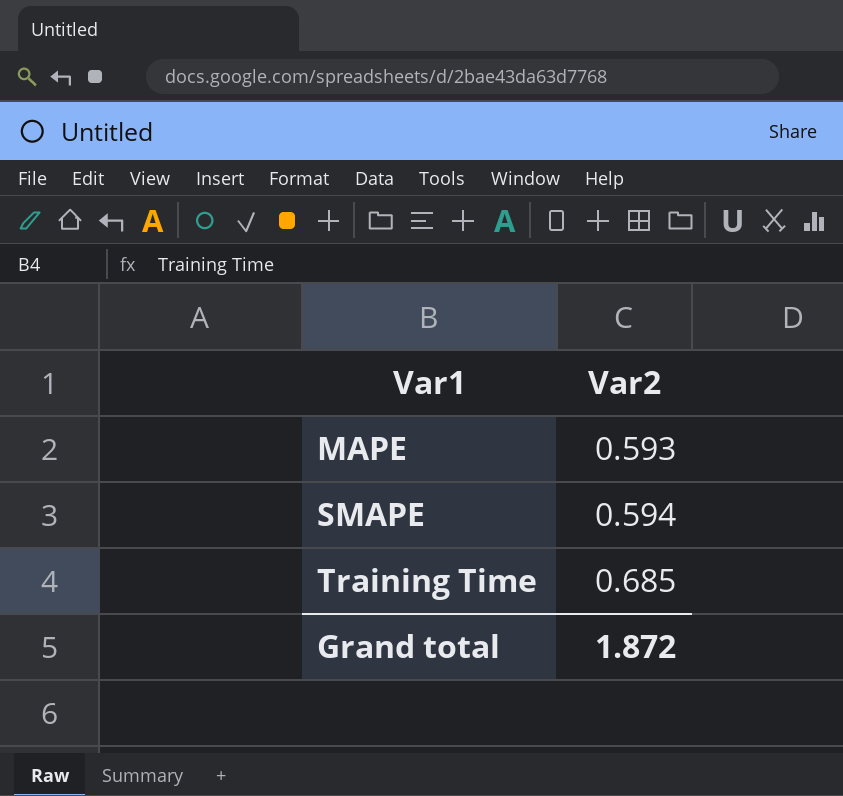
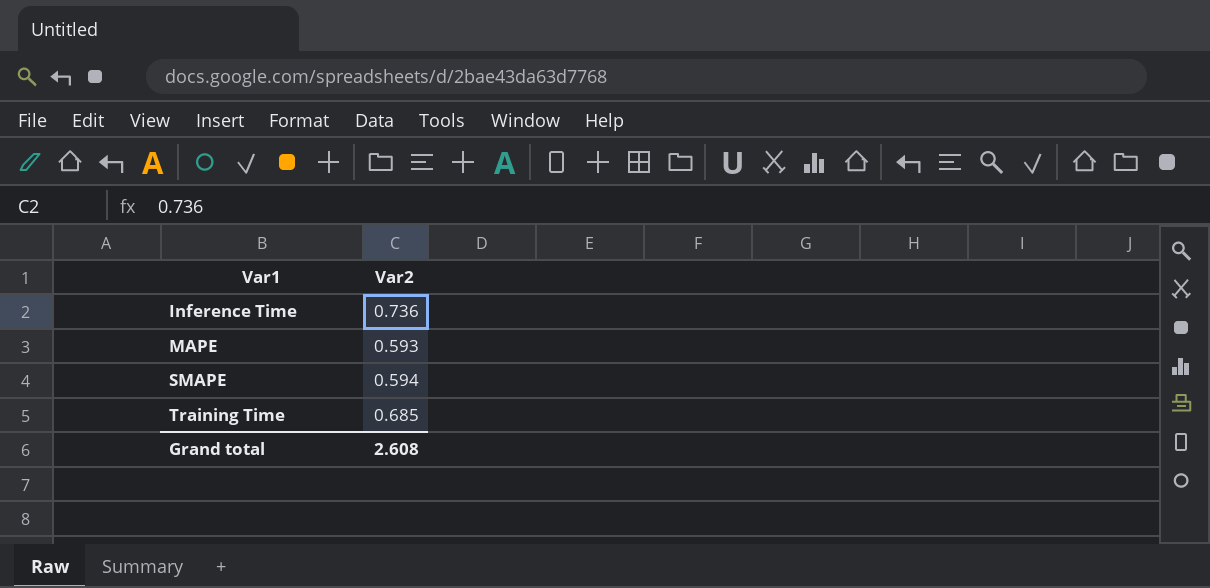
row Inference Time: none -> 0.736
Grand total | Var2: 1.872 -> 2.608

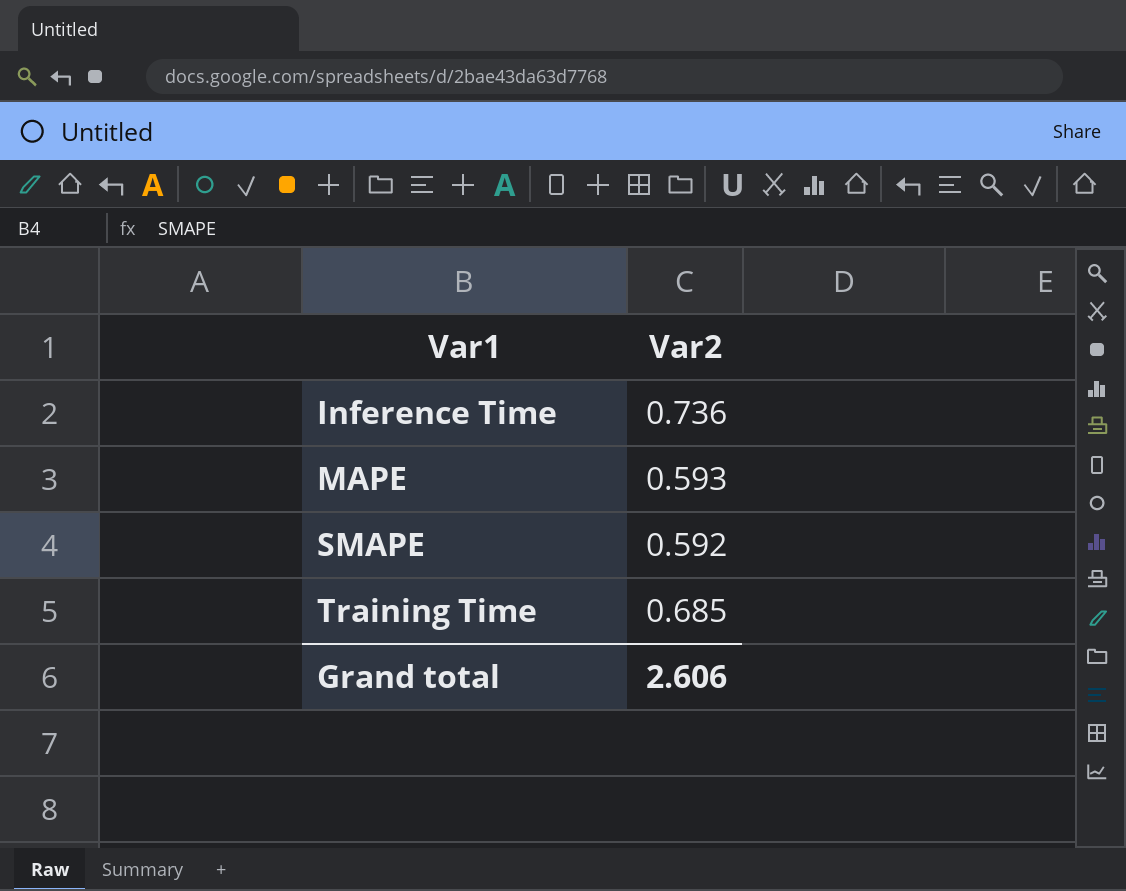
SMAPE | Var2: 0.594 -> 0.592
Grand total | Var2: 2.608 -> 2.606

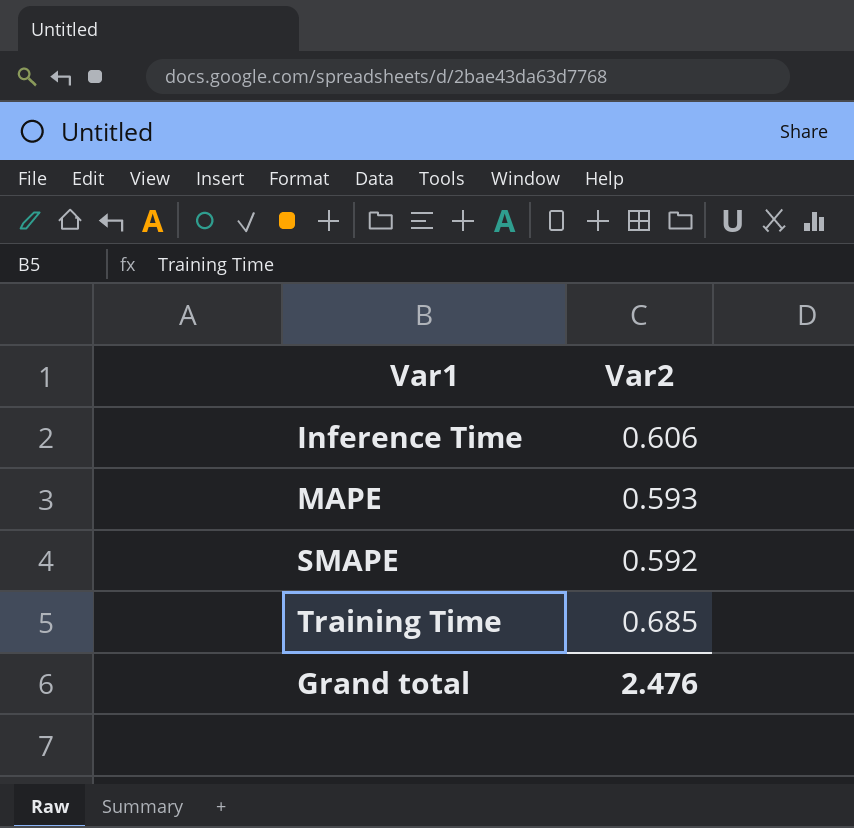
Inference Time | Var2: 0.736 -> 0.606
Grand total | Var2: 2.606 -> 2.476

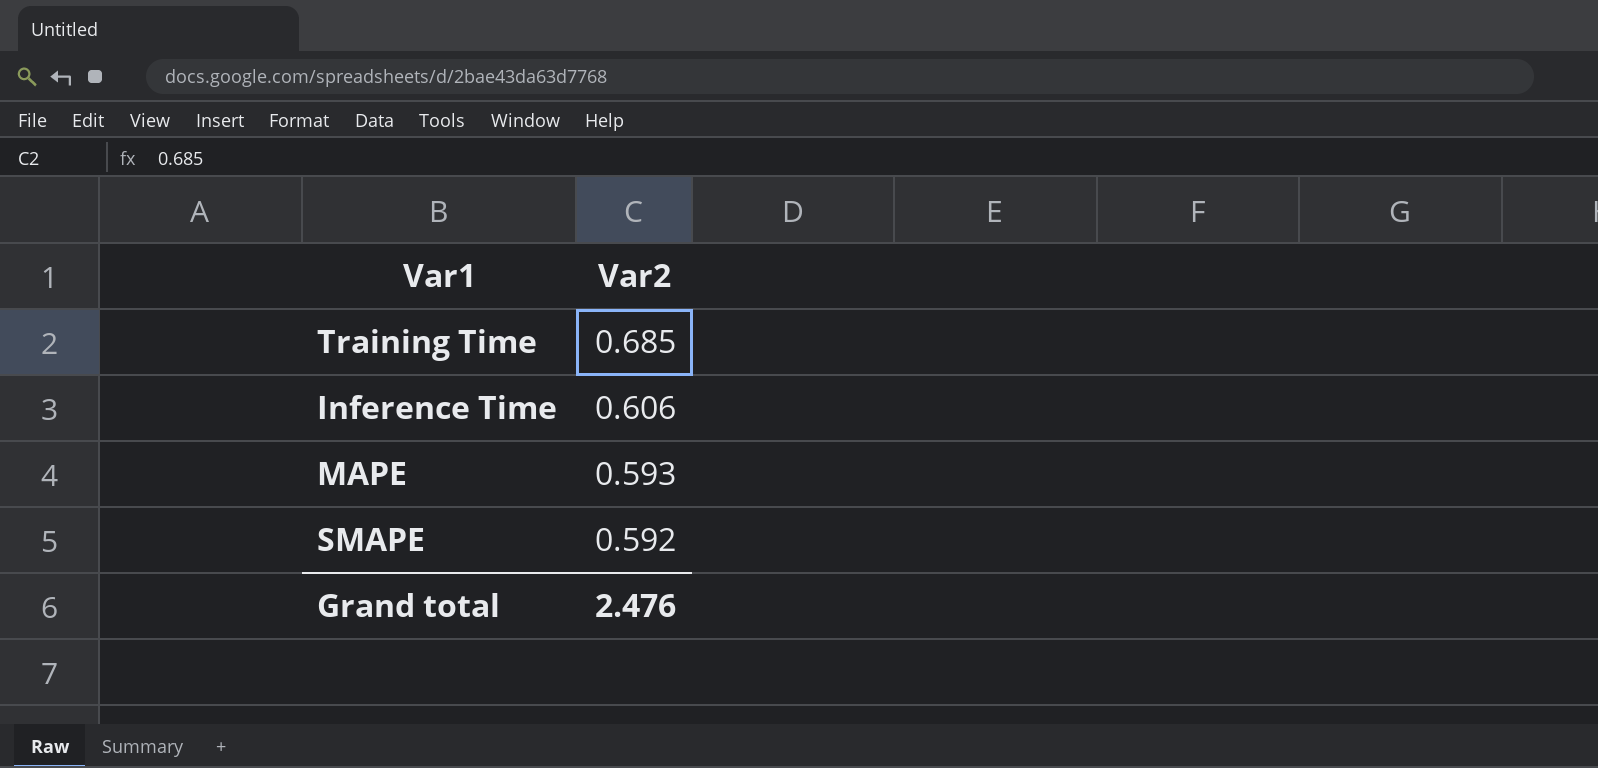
row order: Var1 ascending -> Var2 descending

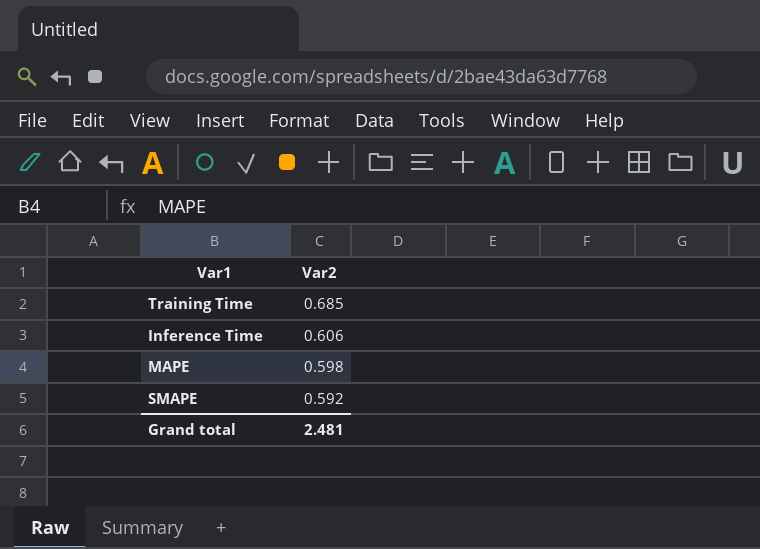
MAPE | Var2: 0.593 -> 0.598
Grand total | Var2: 2.476 -> 2.481

